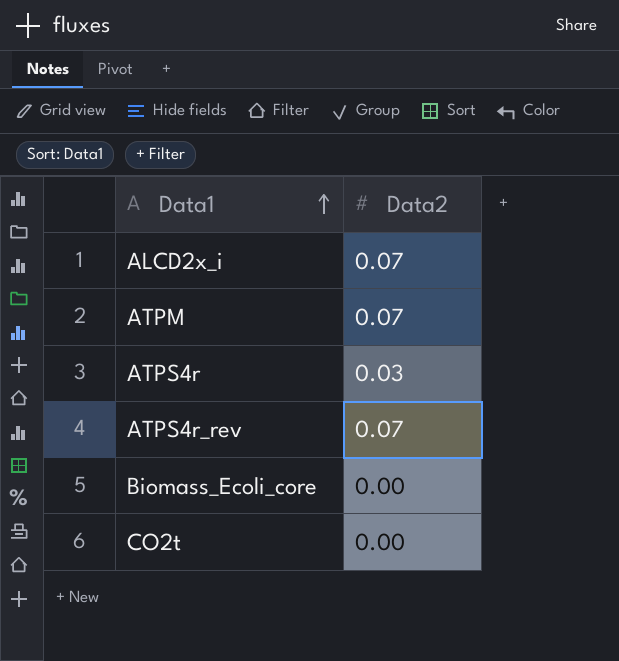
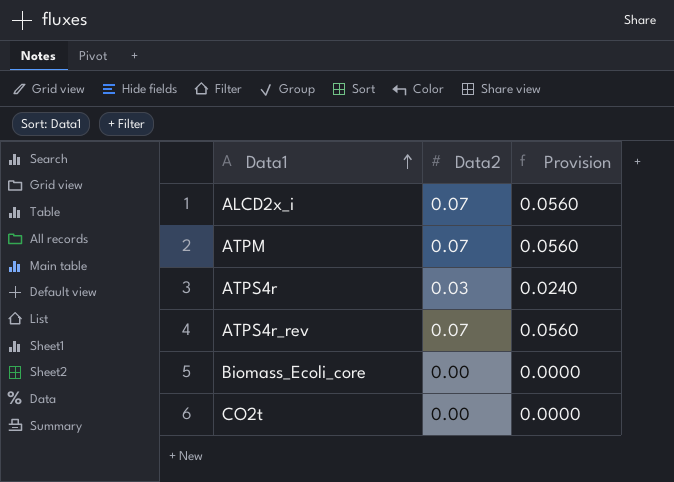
column Provision | formula: none -> [Data2] * 0.8

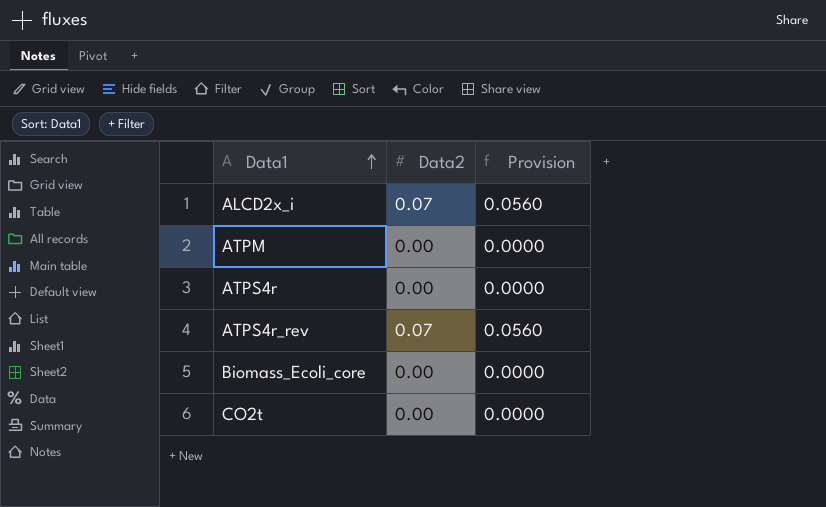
ATPM | Data2: 0.07 -> 0.00
ATPM | Provision: 0.0560 -> 0.0000
ATPS4r | Data2: 0.03 -> 0.00
ATPS4r | Provision: 0.0240 -> 0.0000

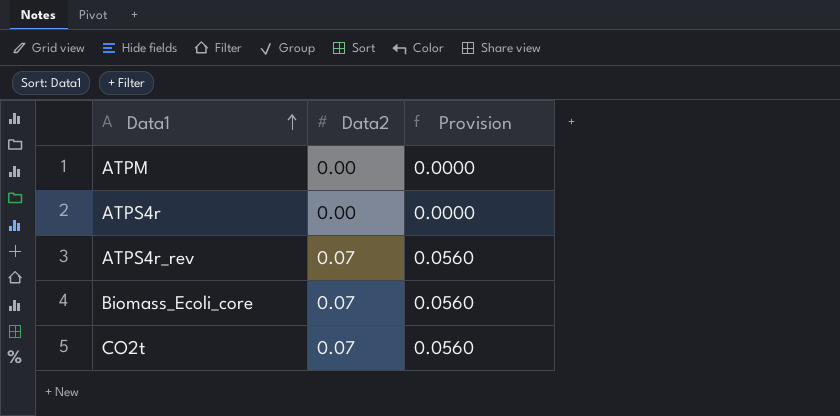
row ALCD2x_i: 0.07 | 0.0560 -> none
Biomass_Ecoli_core | Data2: 0.00 -> 0.07
Biomass_Ecoli_core | Provision: 0.0000 -> 0.0560
CO2t | Data2: 0.00 -> 0.07
CO2t | Provision: 0.0000 -> 0.0560

